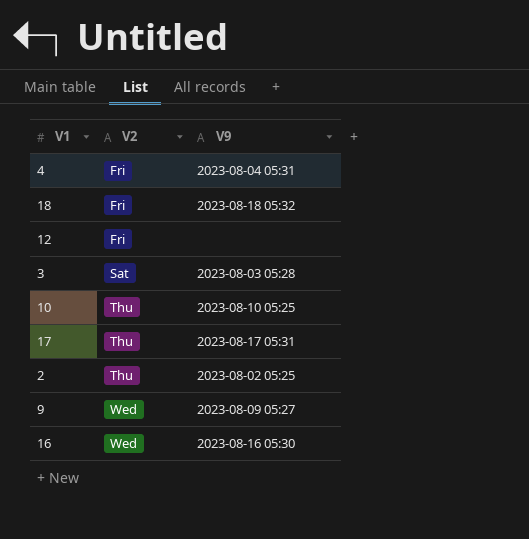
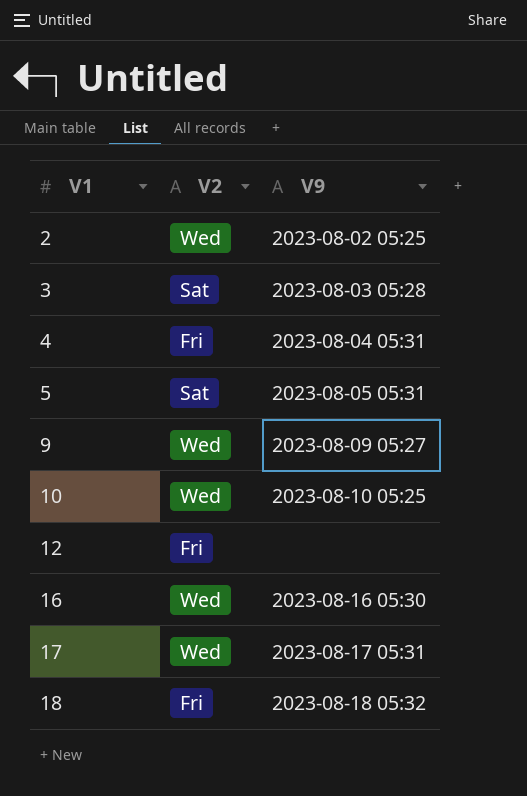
row order: V2 ascending -> V1 ascending
2 | V2: Thu -> Wed
row 5: none -> Sat | 2023-08-05 05:31
10 | V2: Thu -> Wed
17 | V2: Thu -> Wed

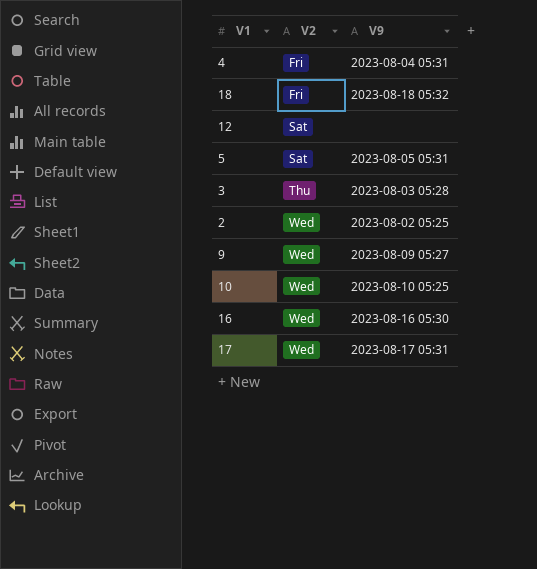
row order: V1 ascending -> V2 ascending
12 | V2: Fri -> Sat
3 | V2: Sat -> Thu

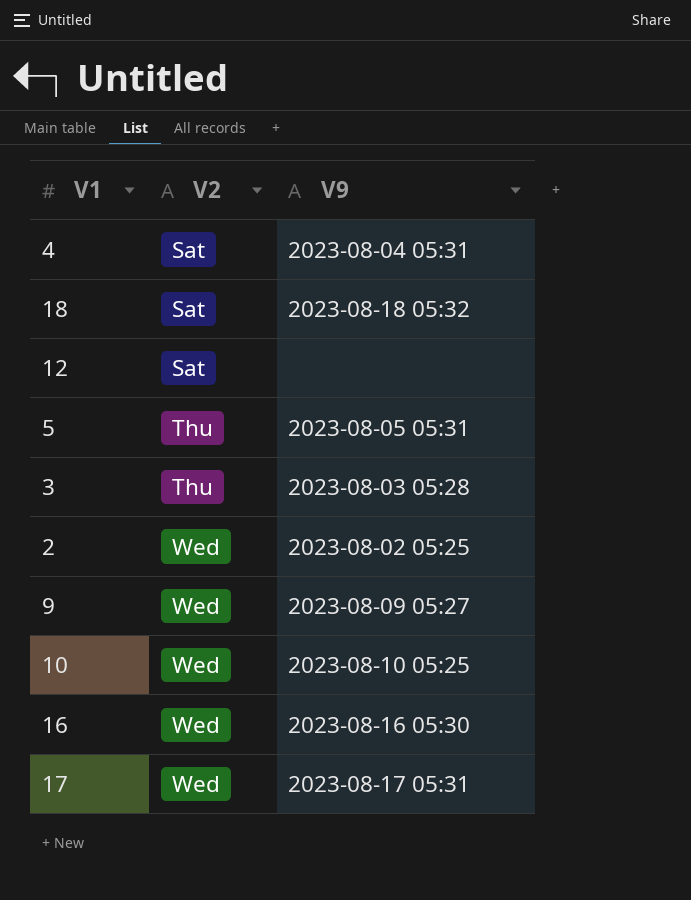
4 | V2: Fri -> Sat
18 | V2: Fri -> Sat
5 | V2: Sat -> Thu

